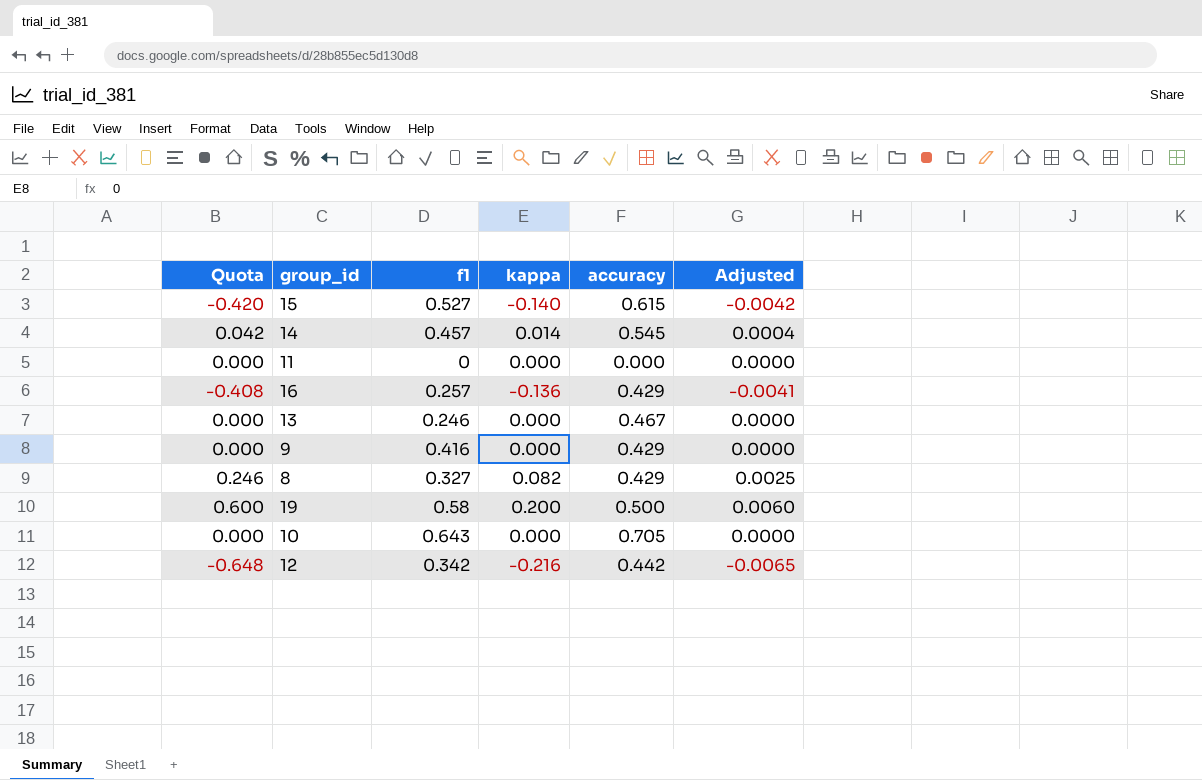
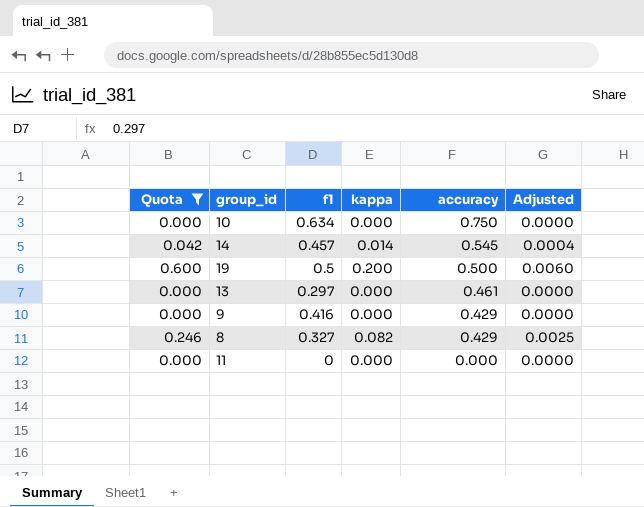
filter: none -> Quota >= 0.000
row order: none -> accuracy descending
10 | f1: 0.643 -> 0.634
10 | accuracy: 0.705 -> 0.750
19 | f1: 0.58 -> 0.5
13 | f1: 0.246 -> 0.297
13 | accuracy: 0.467 -> 0.461

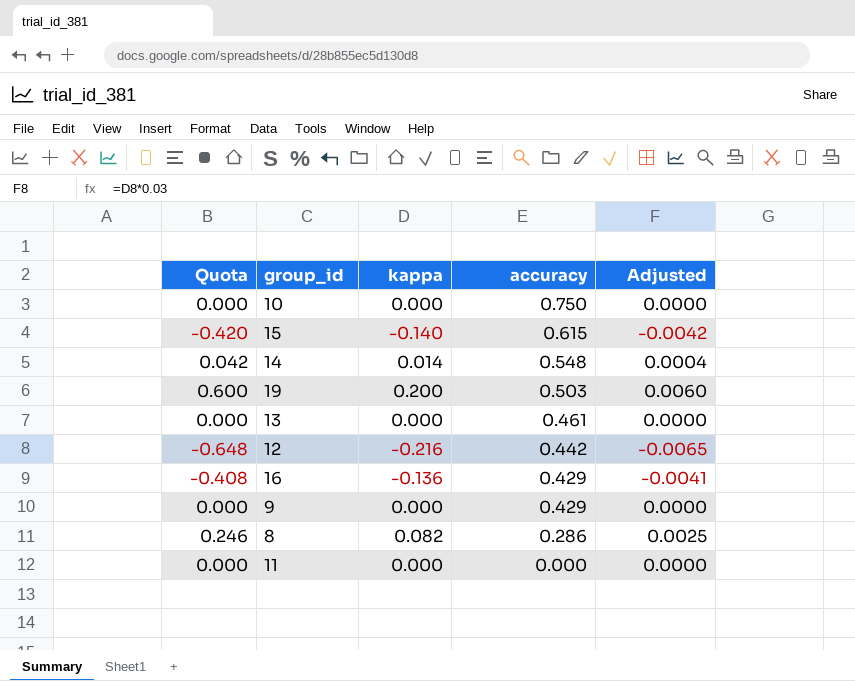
filter: Quota >= 0.000 -> none
column f1 | position: 3 -> none
14 | accuracy: 0.545 -> 0.548
19 | accuracy: 0.500 -> 0.503
8 | accuracy: 0.429 -> 0.286

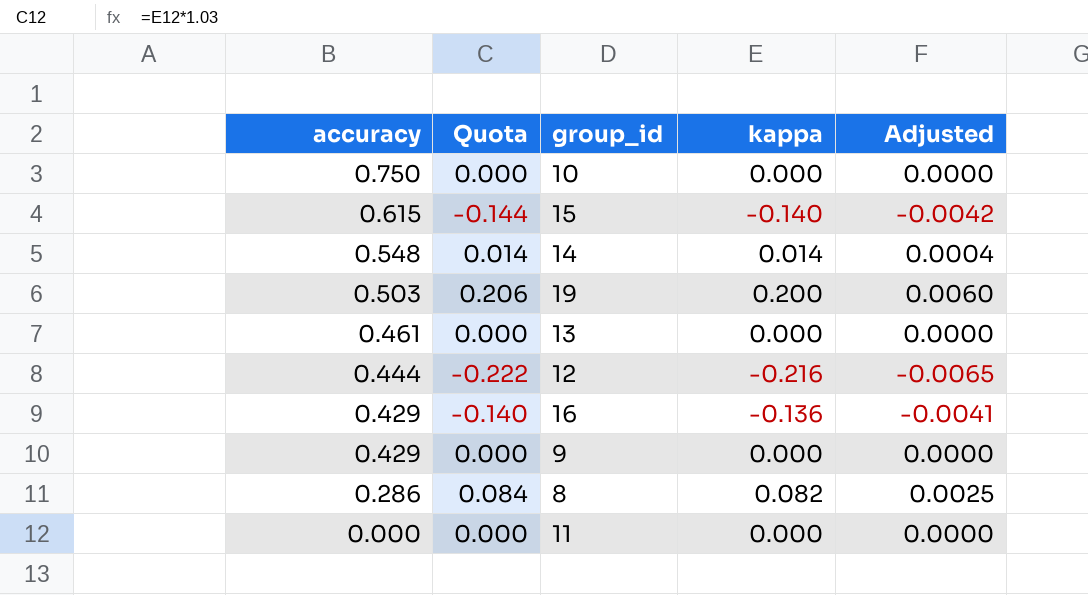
column accuracy | position: 4 -> 1
column Quota | formula: [kappa] * 3 -> [kappa] * 1.03
12 | accuracy: 0.442 -> 0.444

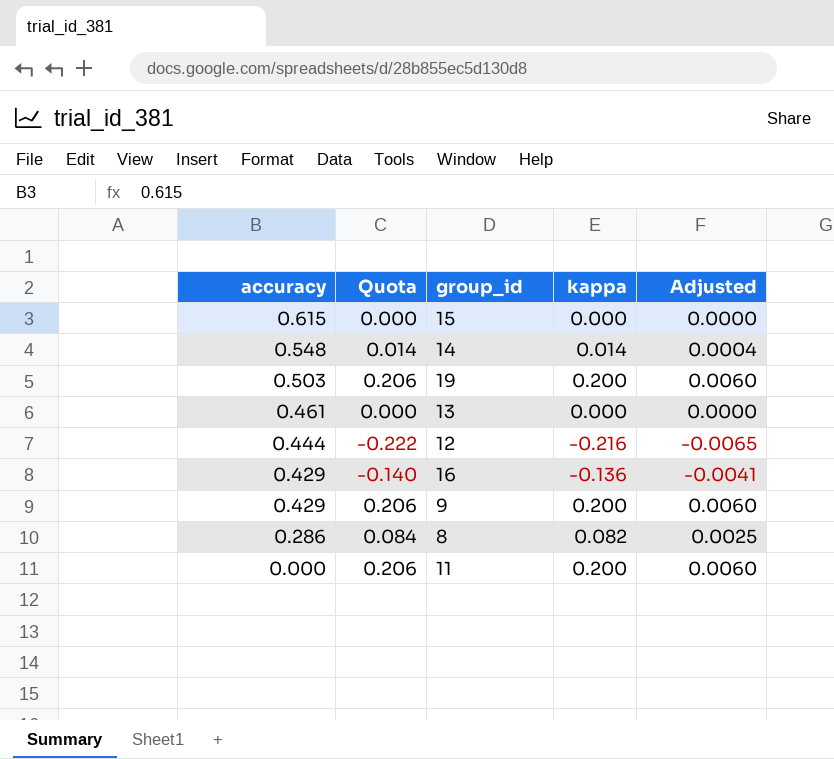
row 10: 0.750 | 0.000 | 0.000 | 0.0000 -> none
15 | Quota: -0.144 -> 0.000
15 | kappa: -0.140 -> 0.000
15 | Adjusted: -0.0042 -> 0.0000
9 | Quota: 0.000 -> 0.206
9 | kappa: 0.000 -> 0.200
9 | Adjusted: 0.0000 -> 0.0060
11 | Quota: 0.000 -> 0.206
11 | kappa: 0.000 -> 0.200
11 | Adjusted: 0.0000 -> 0.0060

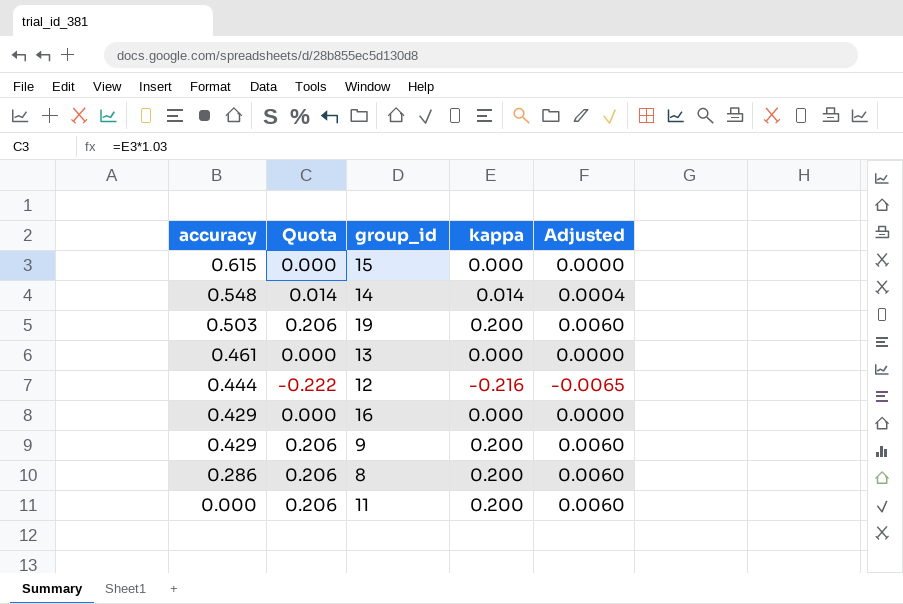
16 | Quota: -0.140 -> 0.000
16 | kappa: -0.136 -> 0.000
16 | Adjusted: -0.0041 -> 0.0000
8 | Quota: 0.084 -> 0.206
8 | kappa: 0.082 -> 0.200
8 | Adjusted: 0.0025 -> 0.0060

